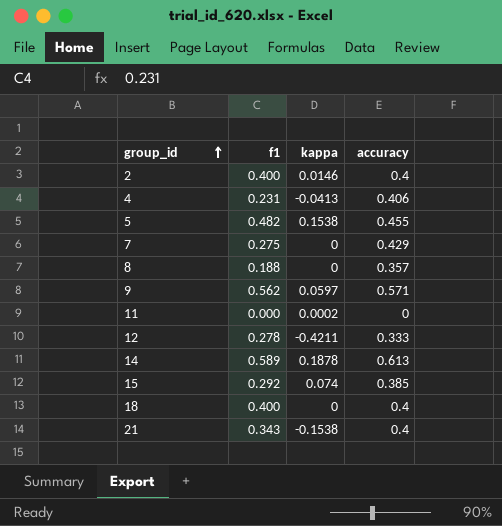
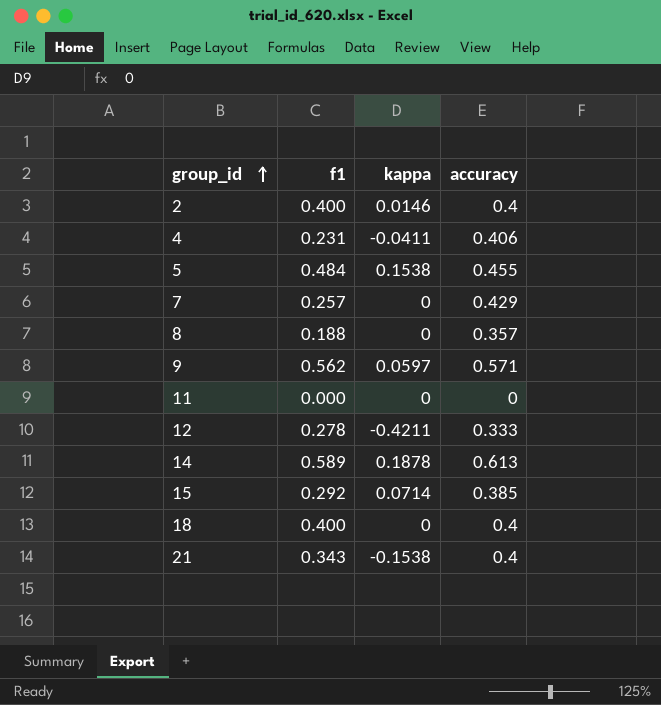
4 | kappa: -0.0413 -> -0.0411
5 | f1: 0.482 -> 0.484
7 | f1: 0.275 -> 0.257
11 | kappa: 0.0002 -> 0
15 | kappa: 0.074 -> 0.0714

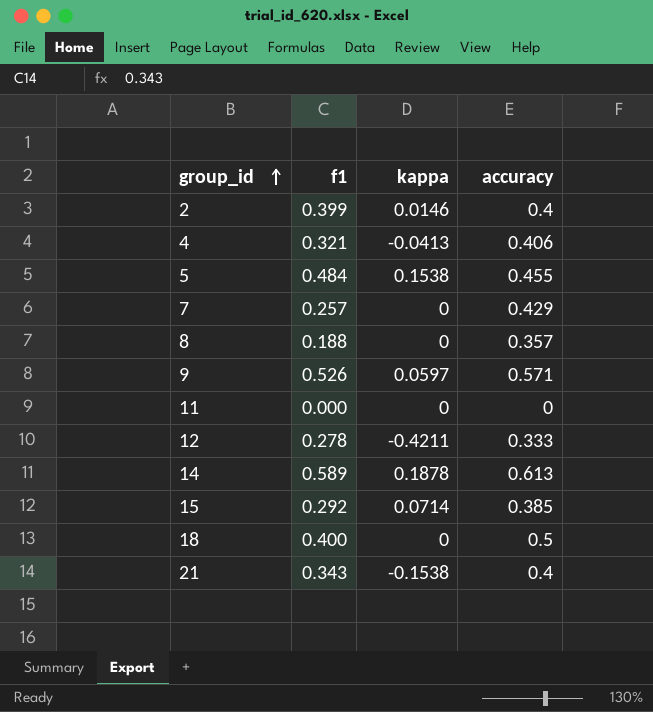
2 | f1: 0.400 -> 0.399
4 | f1: 0.231 -> 0.321
4 | kappa: -0.0411 -> -0.0413
9 | f1: 0.562 -> 0.526
18 | accuracy: 0.4 -> 0.5

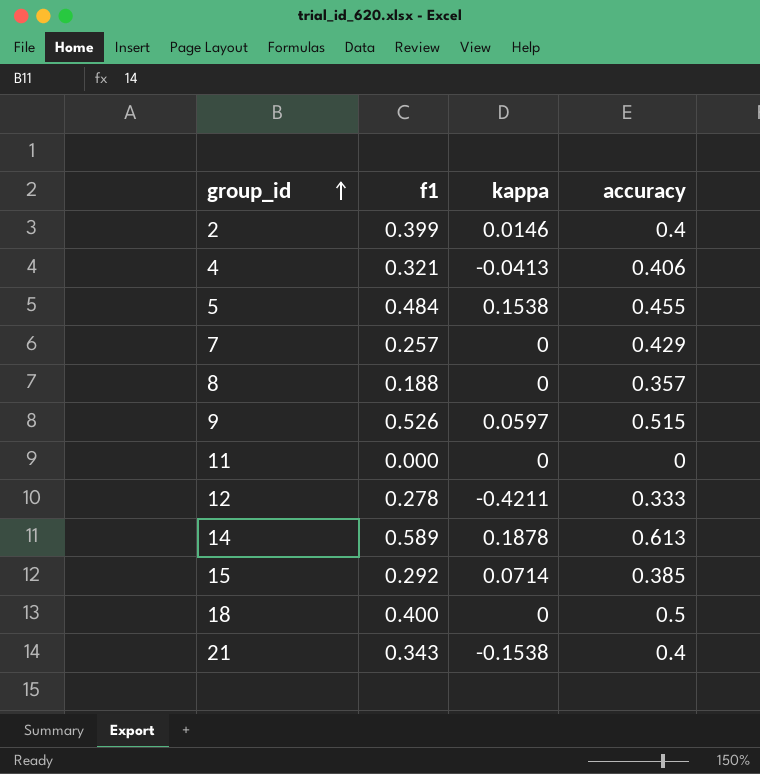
9 | accuracy: 0.571 -> 0.515

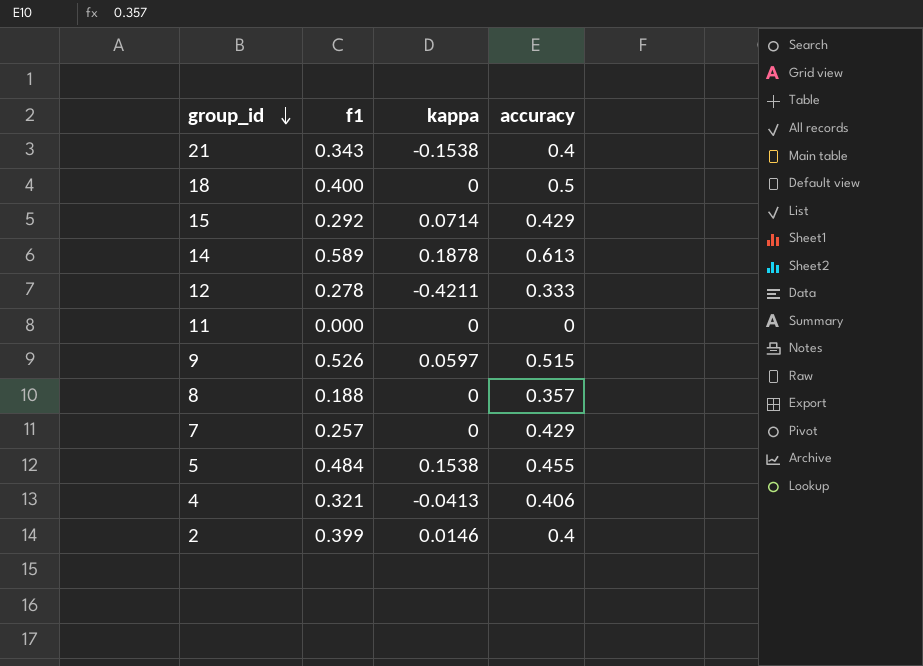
row order: group_id ascending -> group_id descending
15 | accuracy: 0.385 -> 0.429

